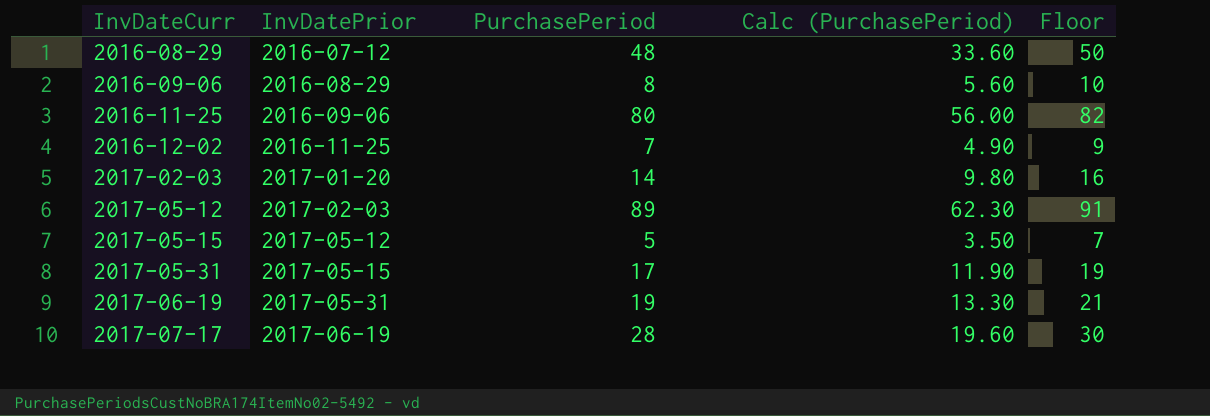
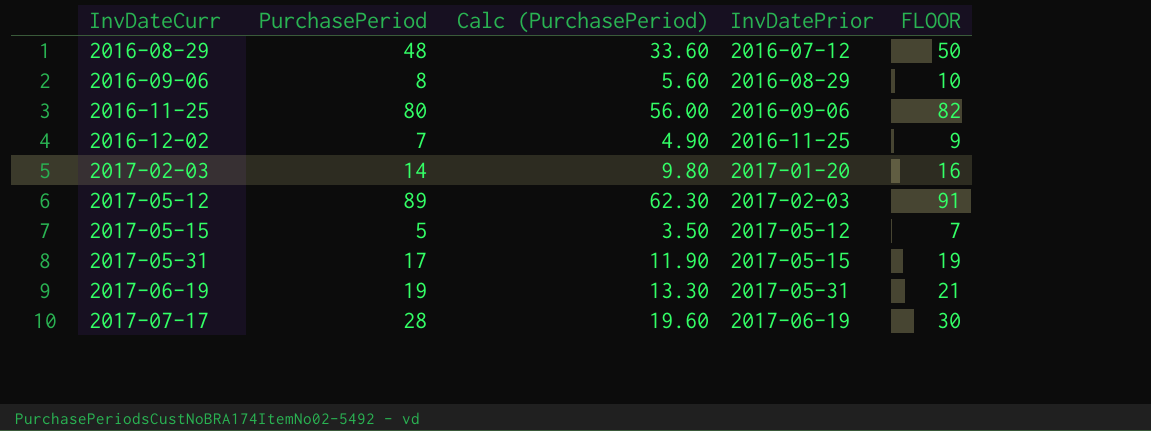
column InvDatePrior | position: 2 -> 4
column name: Floor -> FLOOR

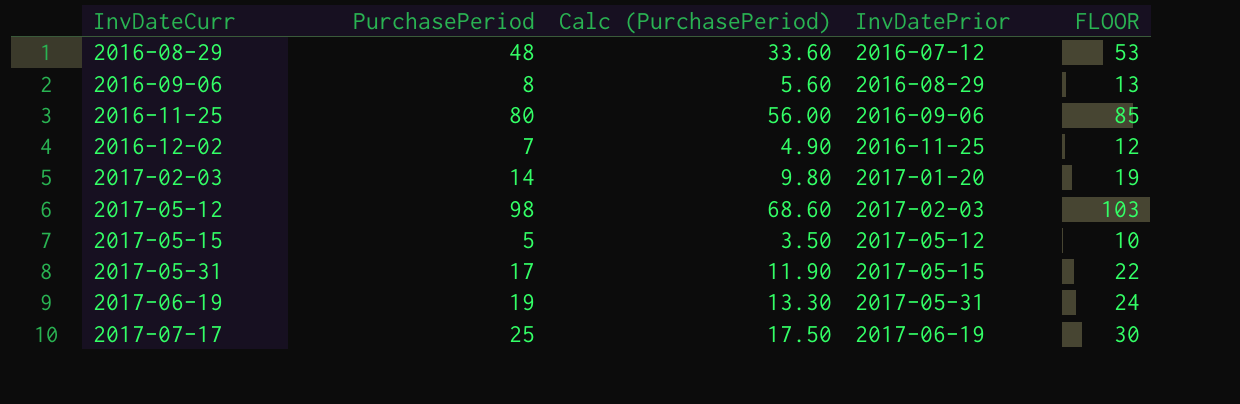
column FLOOR | formula: [PurchasePeriod] + 2 -> [PurchasePeriod] + 5
2017-05-12 | PurchasePeriod: 89 -> 98
2017-05-12 | Calc (PurchasePeriod): 62.30 -> 68.60
2017-07-17 | PurchasePeriod: 28 -> 25
2017-07-17 | Calc (PurchasePeriod): 19.60 -> 17.50

